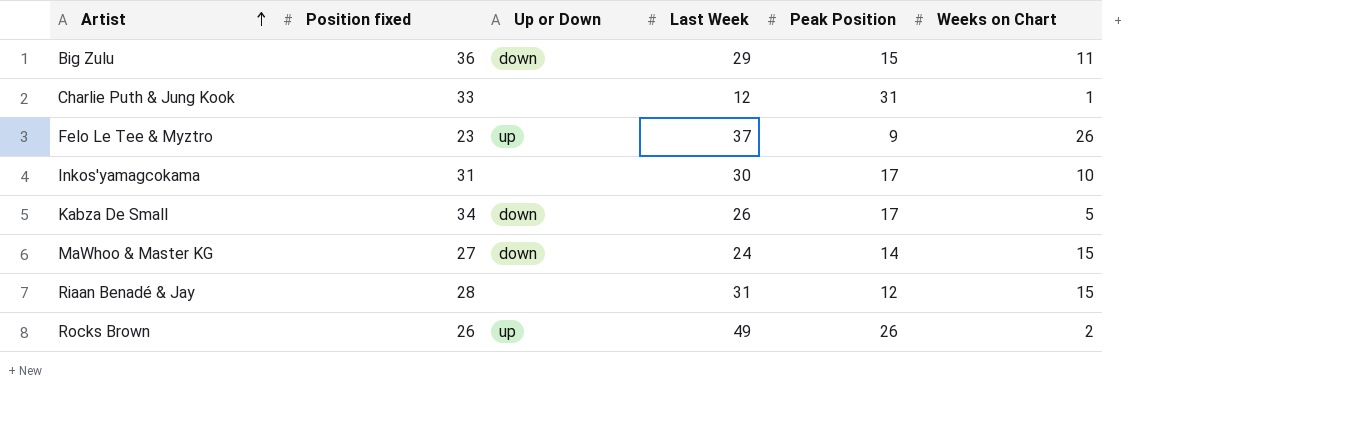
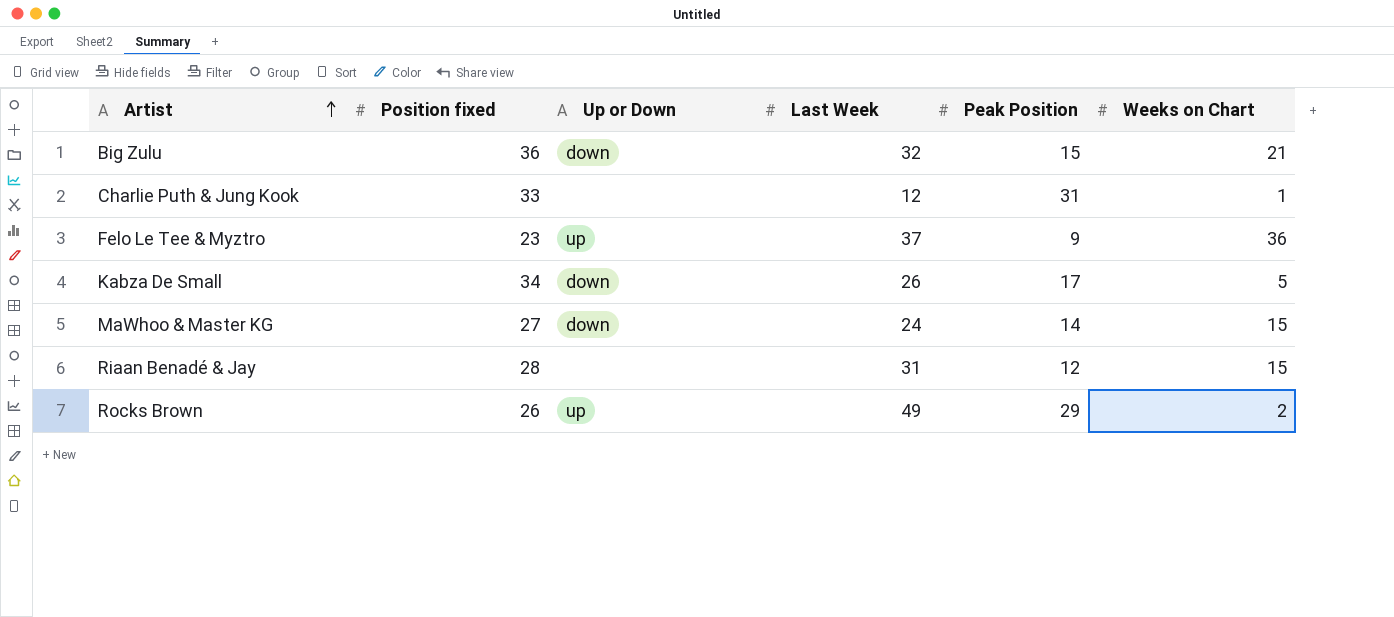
row Inkos'yamagcokama: 31 | none | 30 | 17 | 10 -> none
Big Zulu | Last Week: 29 -> 32
Big Zulu | Weeks on Chart: 11 -> 21
Felo Le Tee & Myztro | Weeks on Chart: 26 -> 36
Rocks Brown | Peak Position: 26 -> 29

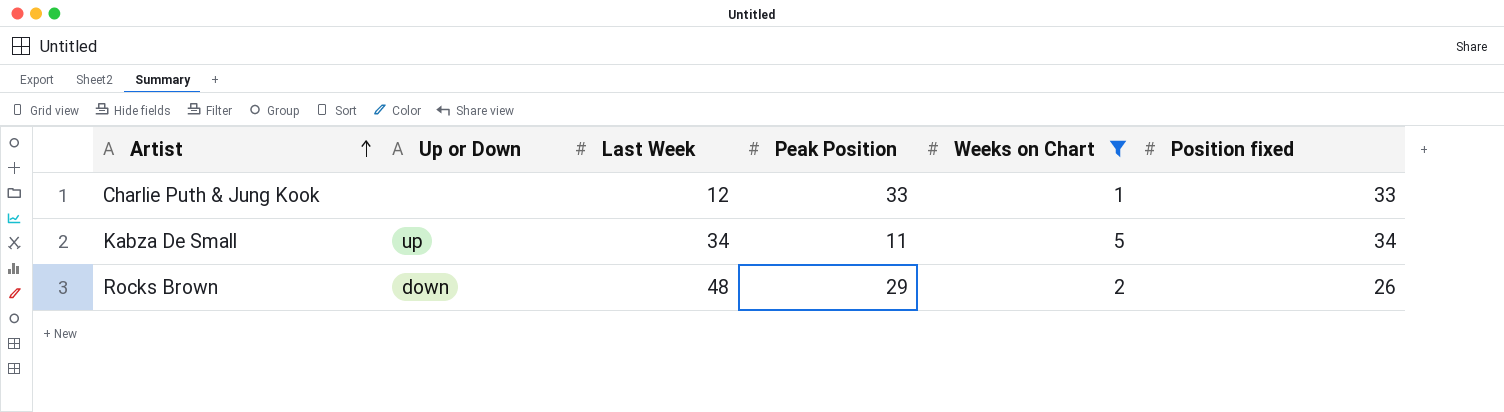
filter: none -> Weeks on Chart <= 5
column Position fixed | position: 2 -> 6
Charlie Puth & Jung Kook | Peak Position: 31 -> 33
Kabza De Small | Up or Down: down -> up
Kabza De Small | Last Week: 26 -> 34
Kabza De Small | Peak Position: 17 -> 11
Rocks Brown | Up or Down: up -> down
Rocks Brown | Last Week: 49 -> 48

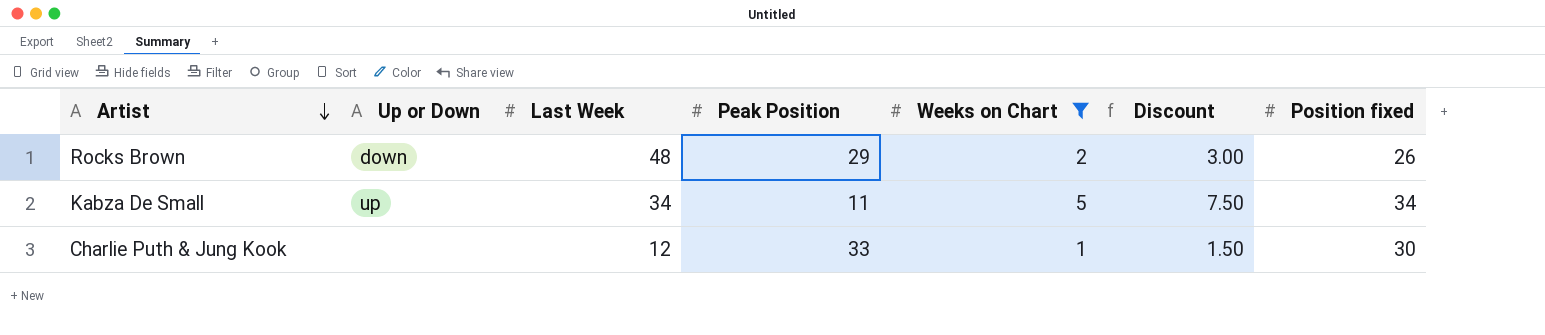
row order: Artist ascending -> Artist descending
column Discount | formula: none -> [Weeks on Chart] * 1.5
Charlie Puth & Jung Kook | Position fixed: 33 -> 30

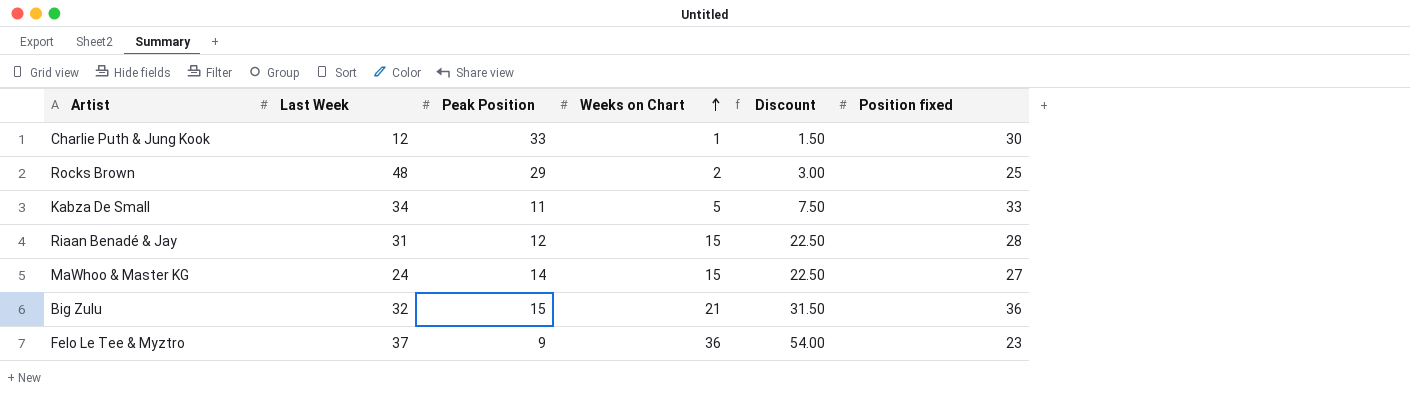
filter: Weeks on Chart <= 5 -> none
row order: Artist descending -> Weeks on Chart ascending
column Up or Down | position: 2 -> none
Rocks Brown | Position fixed: 26 -> 25
Kabza De Small | Position fixed: 34 -> 33

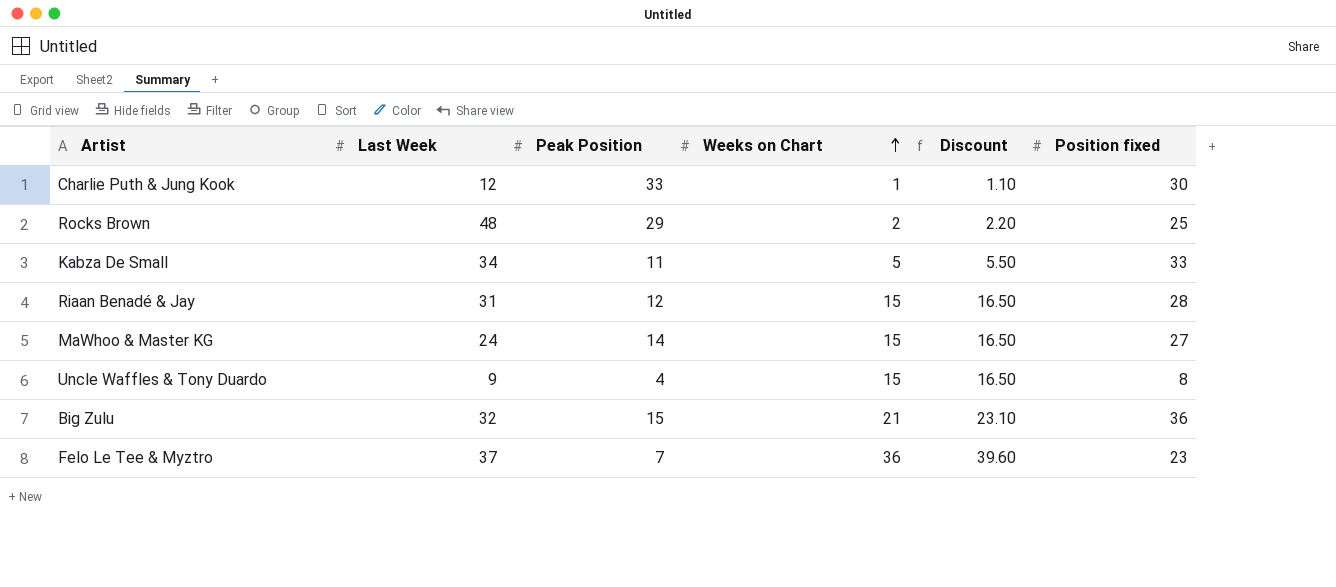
column Discount | formula: [Weeks on Chart] * 1.5 -> [Weeks on Chart] * 1.1
row Uncle Waffles & Tony Duardo: none -> 9 | 4 | 15 | 16.50 | 8
Felo Le Tee & Myztro | Peak Position: 9 -> 7

